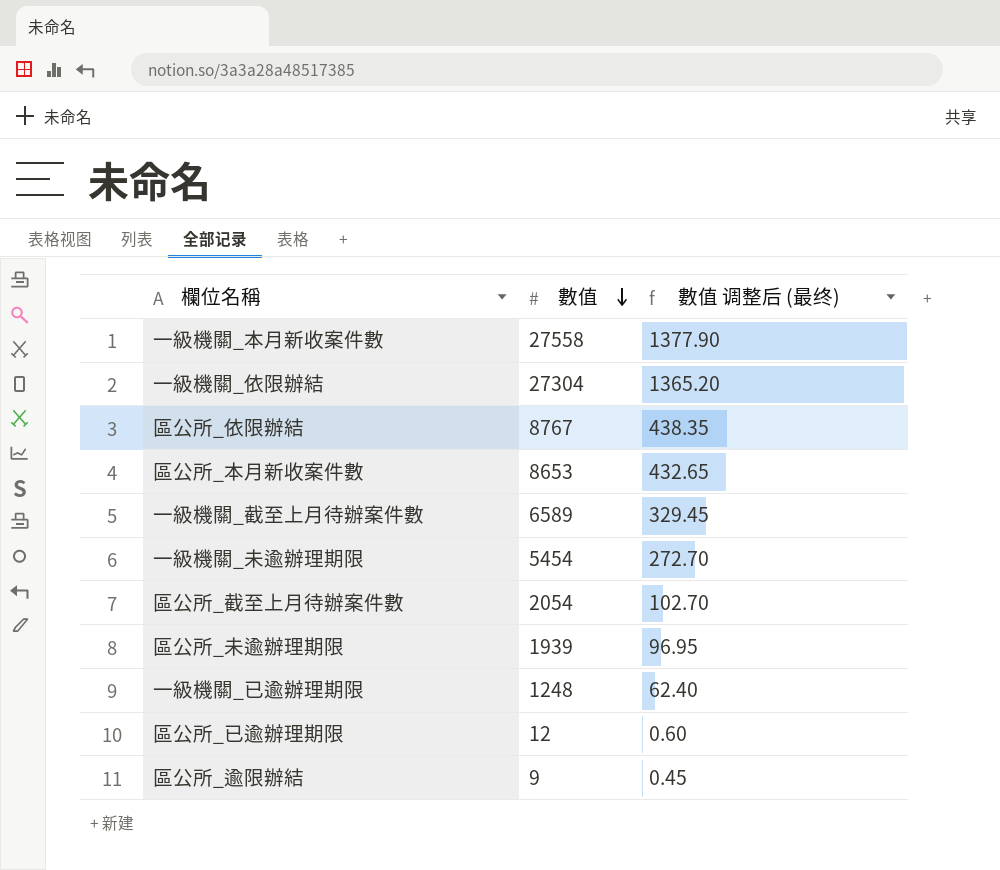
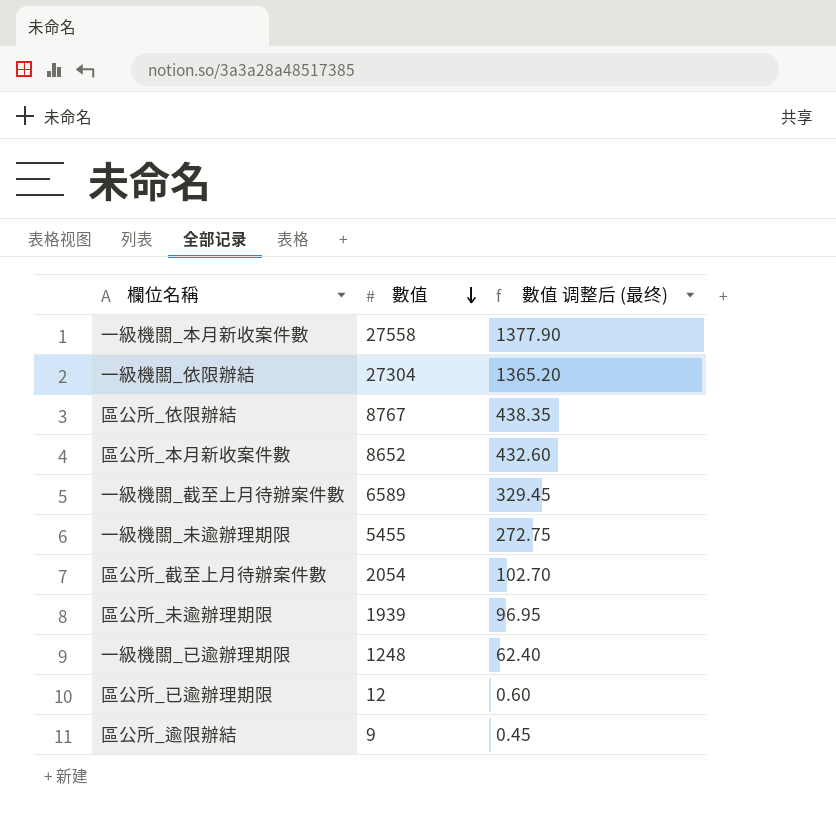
區公所_本月新收案件數 | 數值: 8653 -> 8652
區公所_本月新收案件數 | 數值 调整后 (最终): 432.65 -> 432.60
一級機關_未逾辦理期限 | 數值: 5454 -> 5455
一級機關_未逾辦理期限 | 數值 调整后 (最终): 272.70 -> 272.75

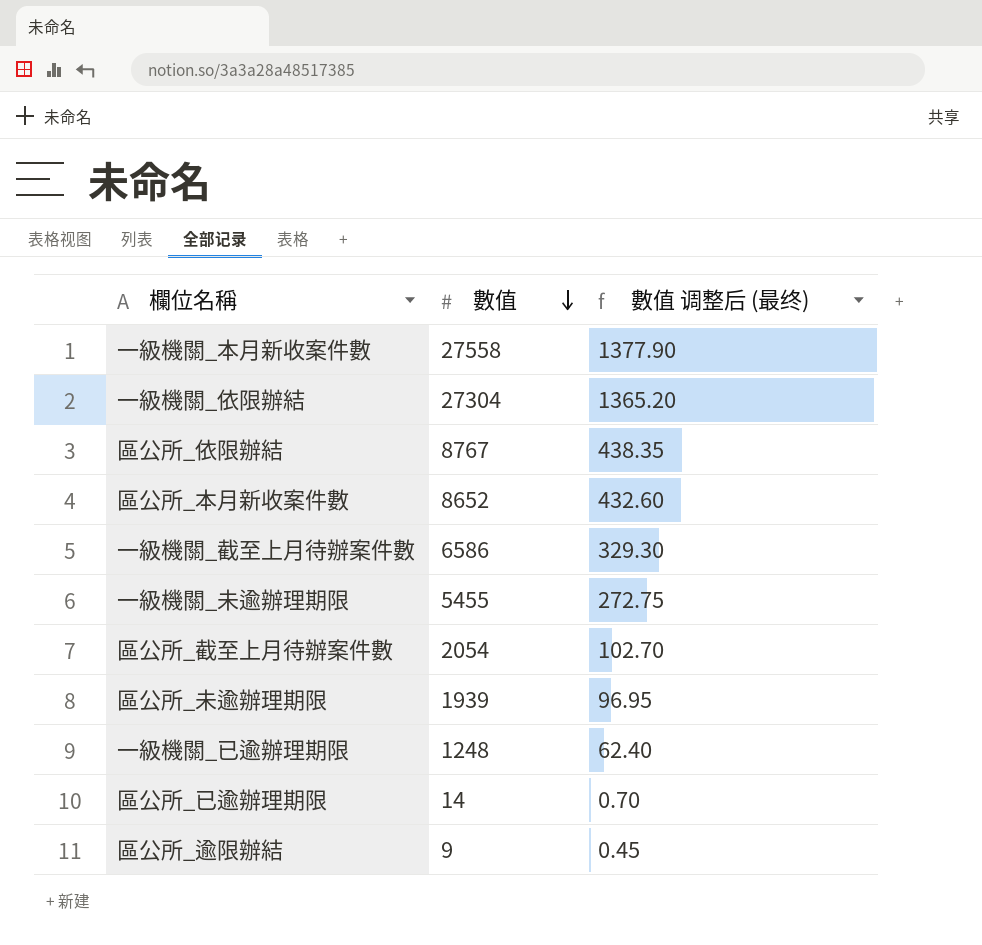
一級機關_截至上月待辦案件數 | 數值: 6589 -> 6586
一級機關_截至上月待辦案件數 | 數值 调整后 (最终): 329.45 -> 329.30
區公所_已逾辦理期限 | 數值: 12 -> 14
區公所_已逾辦理期限 | 數值 调整后 (最终): 0.60 -> 0.70

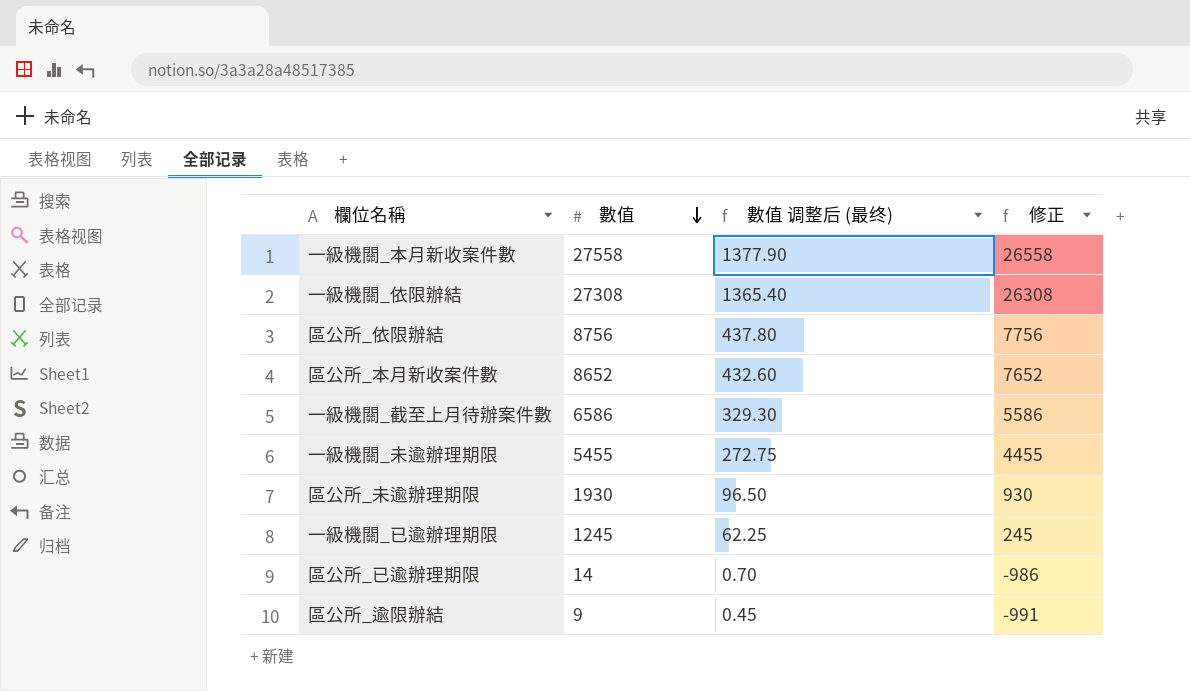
column 修正 | formula: none -> [數值] - 1000
row 區公所_截至上月待辦案件數: 2054 | 102.70 -> none
一級機關_依限辦結 | 數值: 27304 -> 27308
一級機關_依限辦結 | 數值 调整后 (最终): 1365.20 -> 1365.40
區公所_依限辦結 | 數值: 8767 -> 8756
區公所_依限辦結 | 數值 调整后 (最终): 438.35 -> 437.80
區公所_未逾辦理期限 | 數值: 1939 -> 1930
區公所_未逾辦理期限 | 數值 调整后 (最终): 96.95 -> 96.50
一級機關_已逾辦理期限 | 數值: 1248 -> 1245
一級機關_已逾辦理期限 | 數值 调整后 (最终): 62.40 -> 62.25

